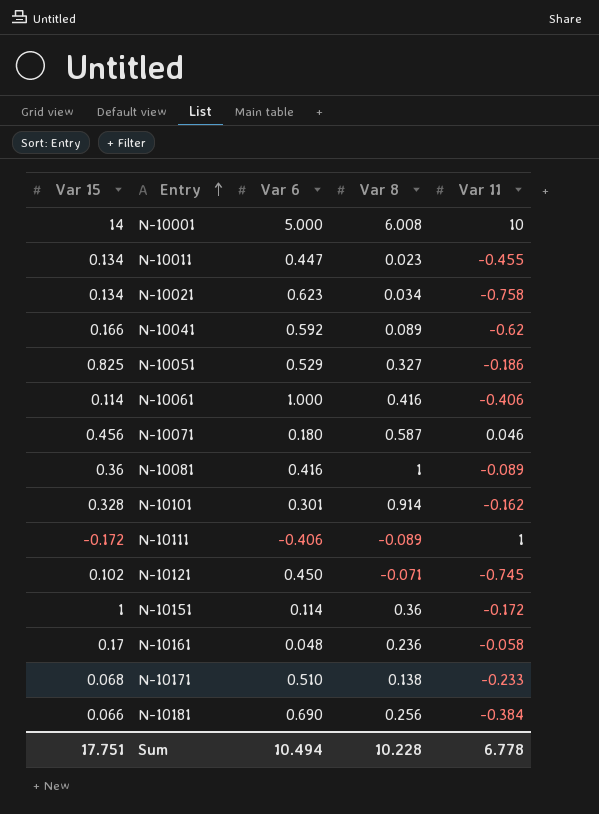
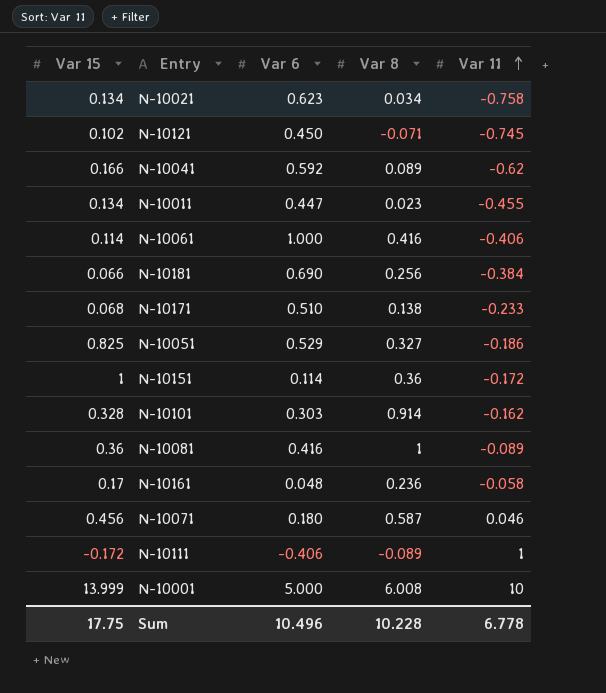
row order: Entry ascending -> Var 11 ascending
N-10101 | Var 6: 0.301 -> 0.303
N-10001 | Var 15: 14 -> 13.999
Sum | Var 15: 17.751 -> 17.75
Sum | Var 6: 10.494 -> 10.496

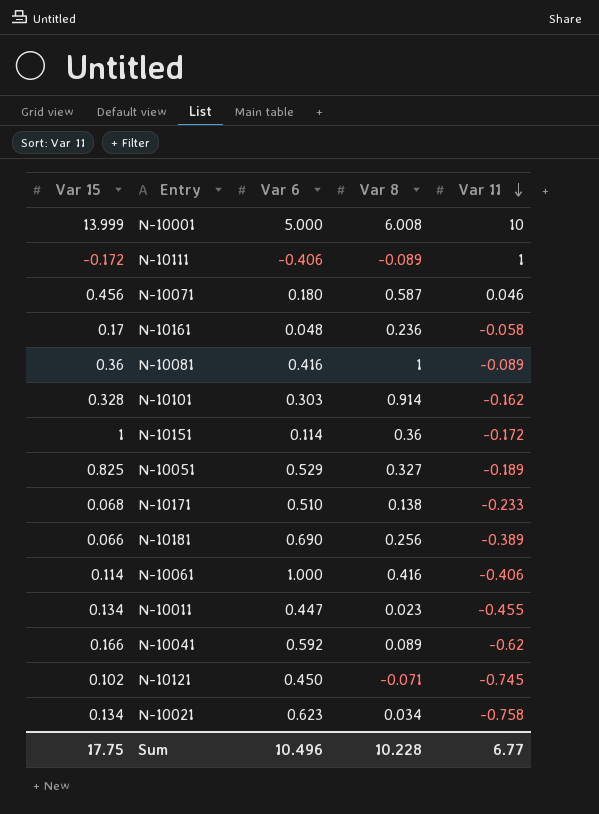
row order: Var 11 ascending -> Var 11 descending
N-10051 | Var 11: -0.186 -> -0.189
N-10181 | Var 11: -0.384 -> -0.389
Sum | Var 11: 6.778 -> 6.77

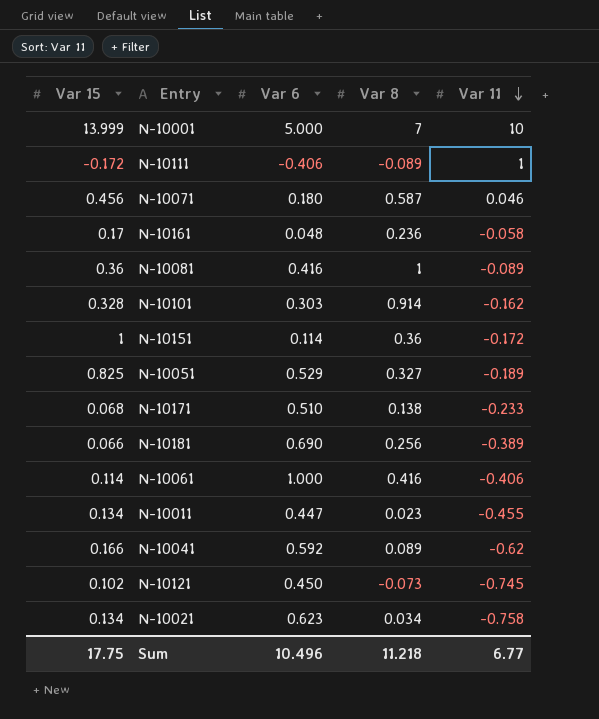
N-10001 | Var 8: 6.008 -> 7
N-10121 | Var 8: -0.071 -> -0.073
Sum | Var 8: 10.228 -> 11.218

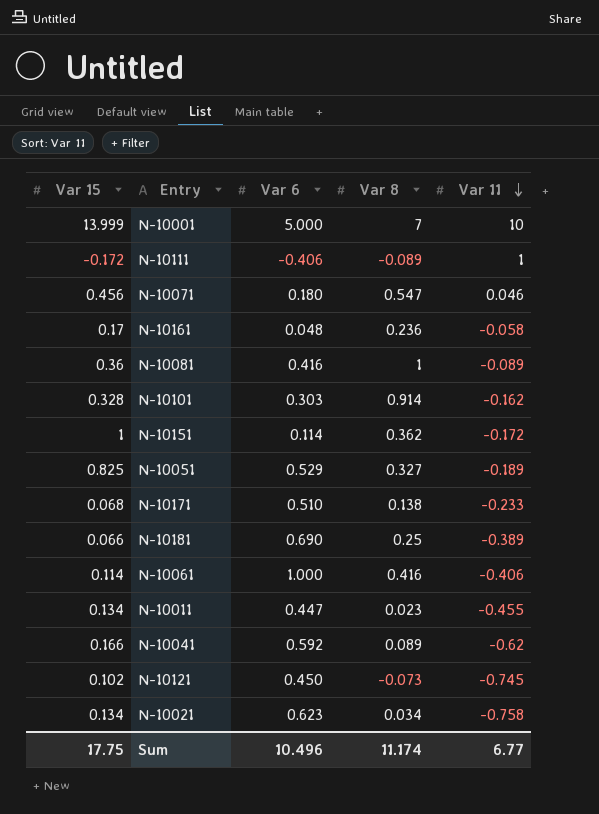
N-10071 | Var 8: 0.587 -> 0.547
N-10151 | Var 8: 0.36 -> 0.362
N-10181 | Var 8: 0.256 -> 0.25
Sum | Var 8: 11.218 -> 11.174

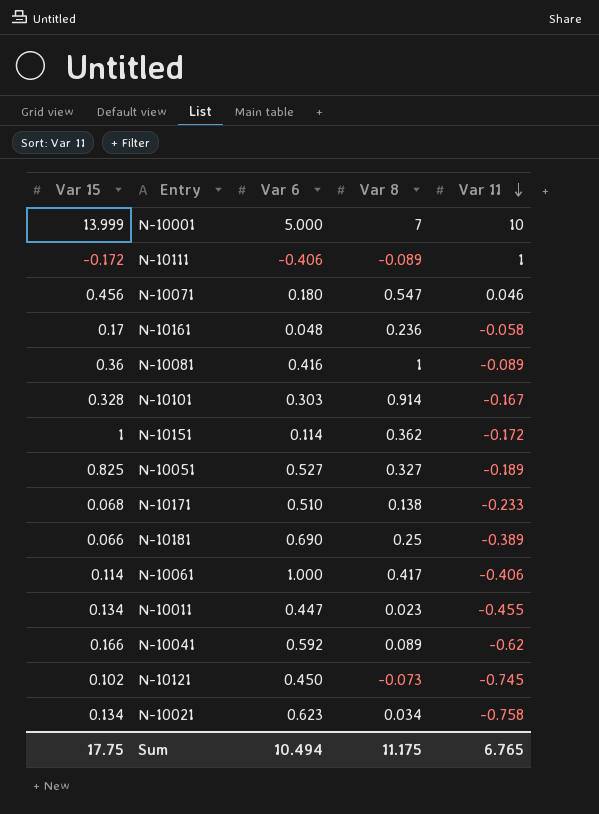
N-10101 | Var 11: -0.162 -> -0.167
N-10051 | Var 6: 0.529 -> 0.527
N-10061 | Var 8: 0.416 -> 0.417
Sum | Var 6: 10.496 -> 10.494
Sum | Var 8: 11.174 -> 11.175
Sum | Var 11: 6.77 -> 6.765

